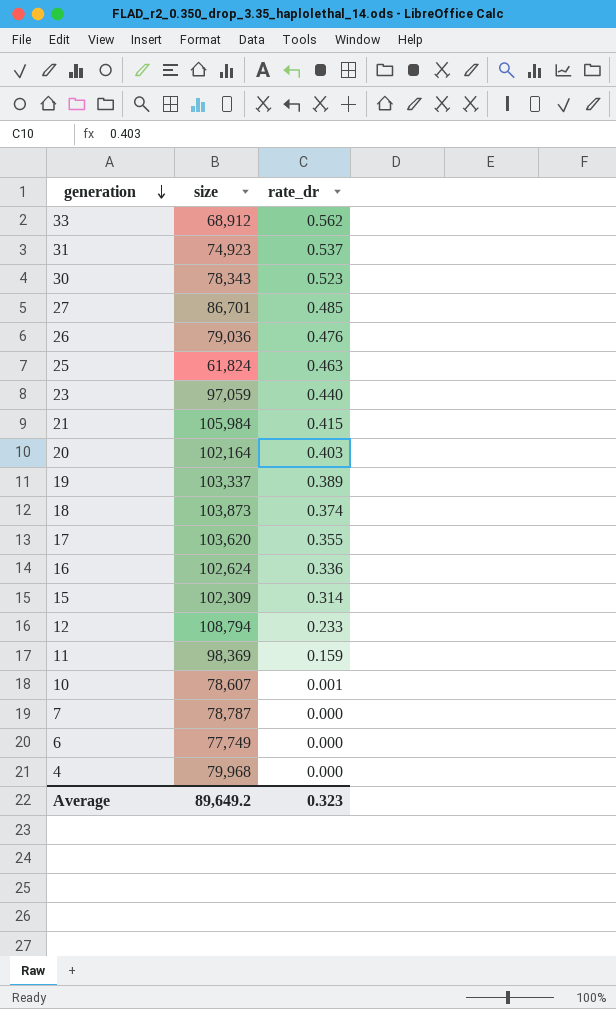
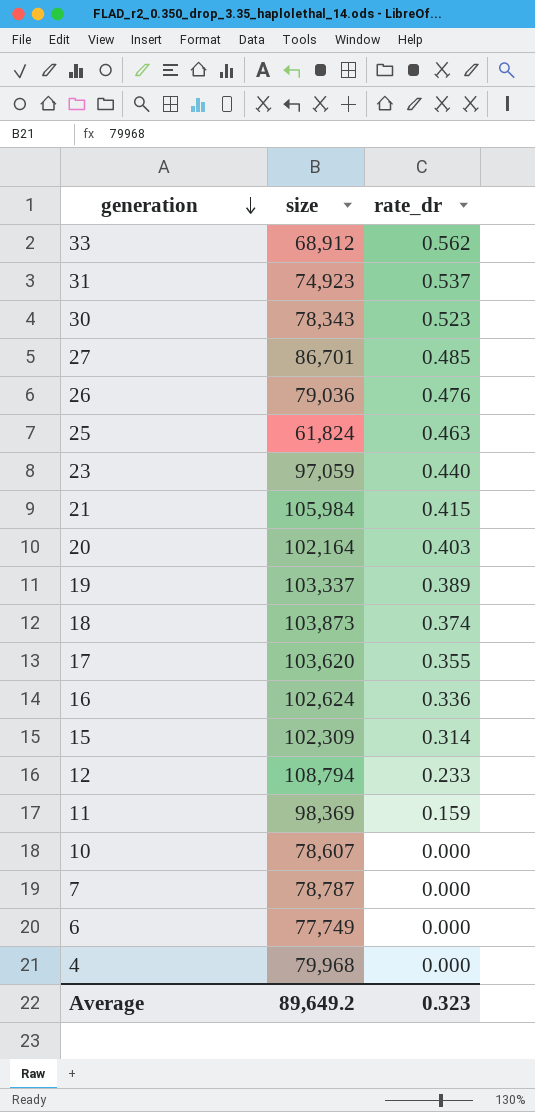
10 | rate_dr: 0.001 -> 0.000

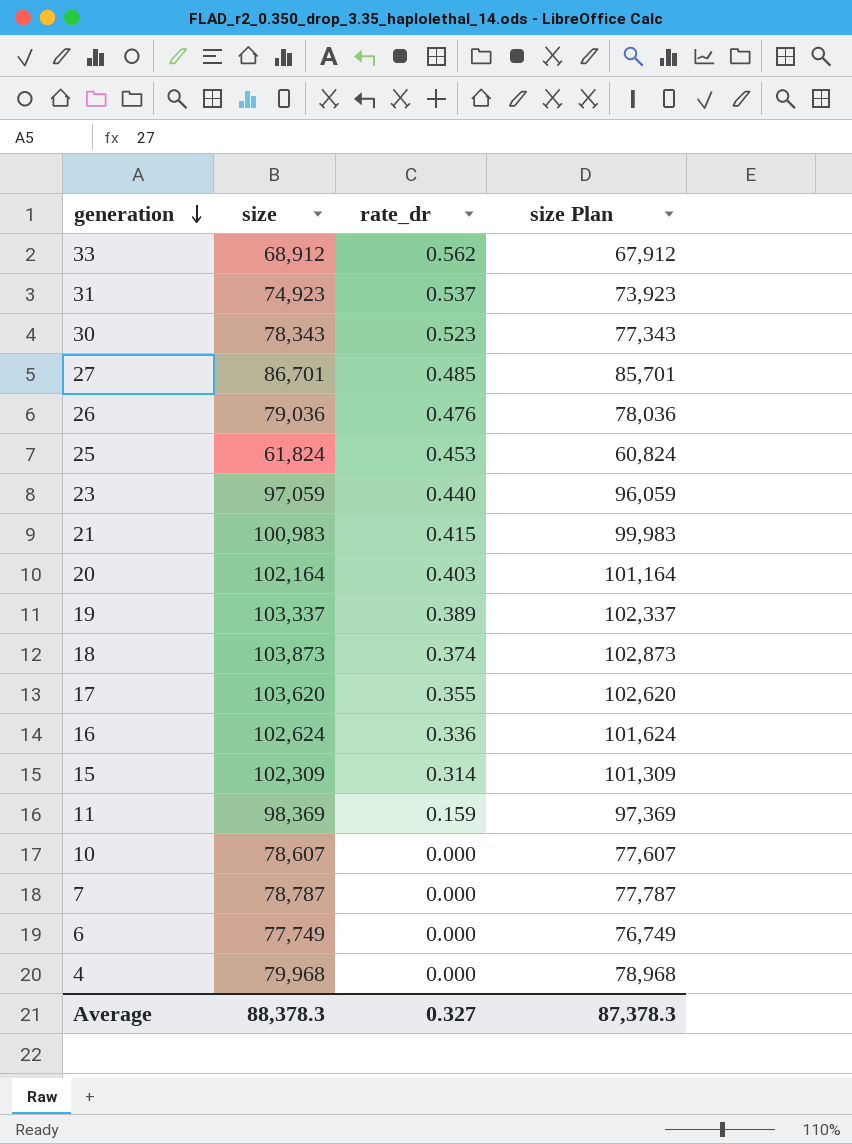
column size Plan | formula: none -> [size] - 1000
row 12: 108,794 | 0.233 -> none
25 | rate_dr: 0.463 -> 0.453
21 | size: 105,984 -> 100,983
Average | size: 89,649.2 -> 88,378.3
Average | rate_dr: 0.323 -> 0.327

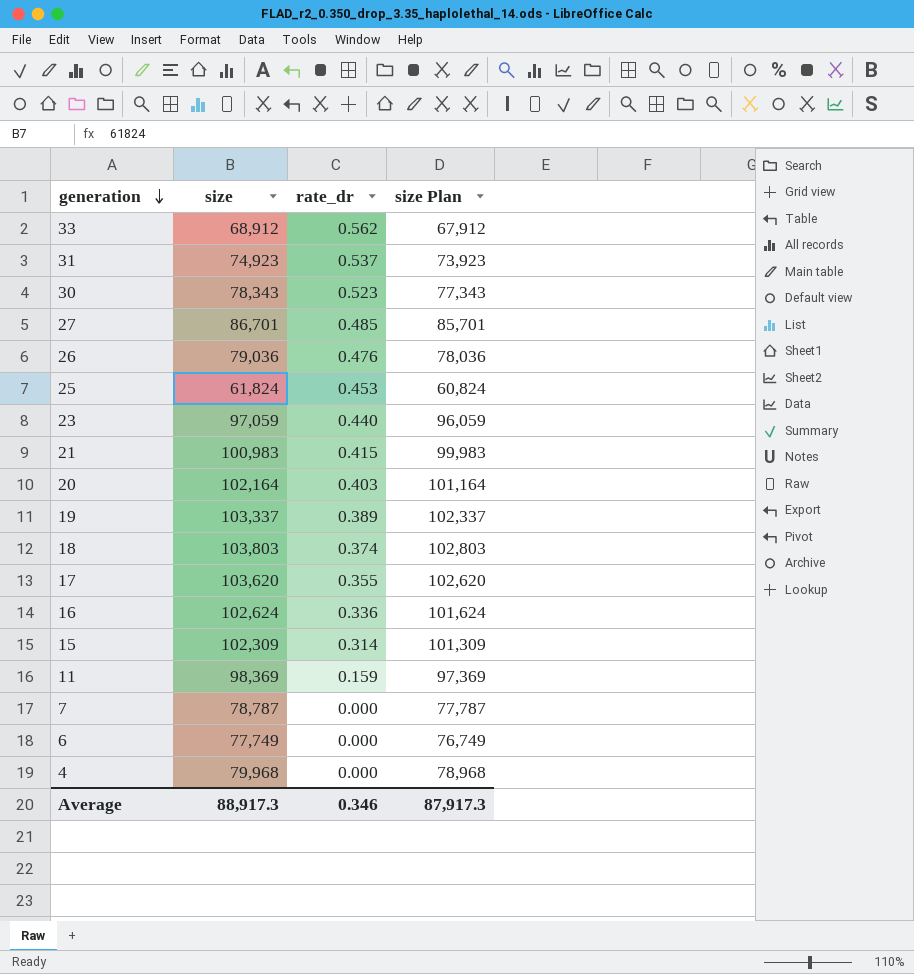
row 10: 78,607 | 0.000 | 77,607 -> none
18 | size: 103,873 -> 103,803
18 | size Plan: 102,873 -> 102,803
Average | size: 88,378.3 -> 88,917.3
Average | rate_dr: 0.327 -> 0.346
Average | size Plan: 87,378.3 -> 87,917.3

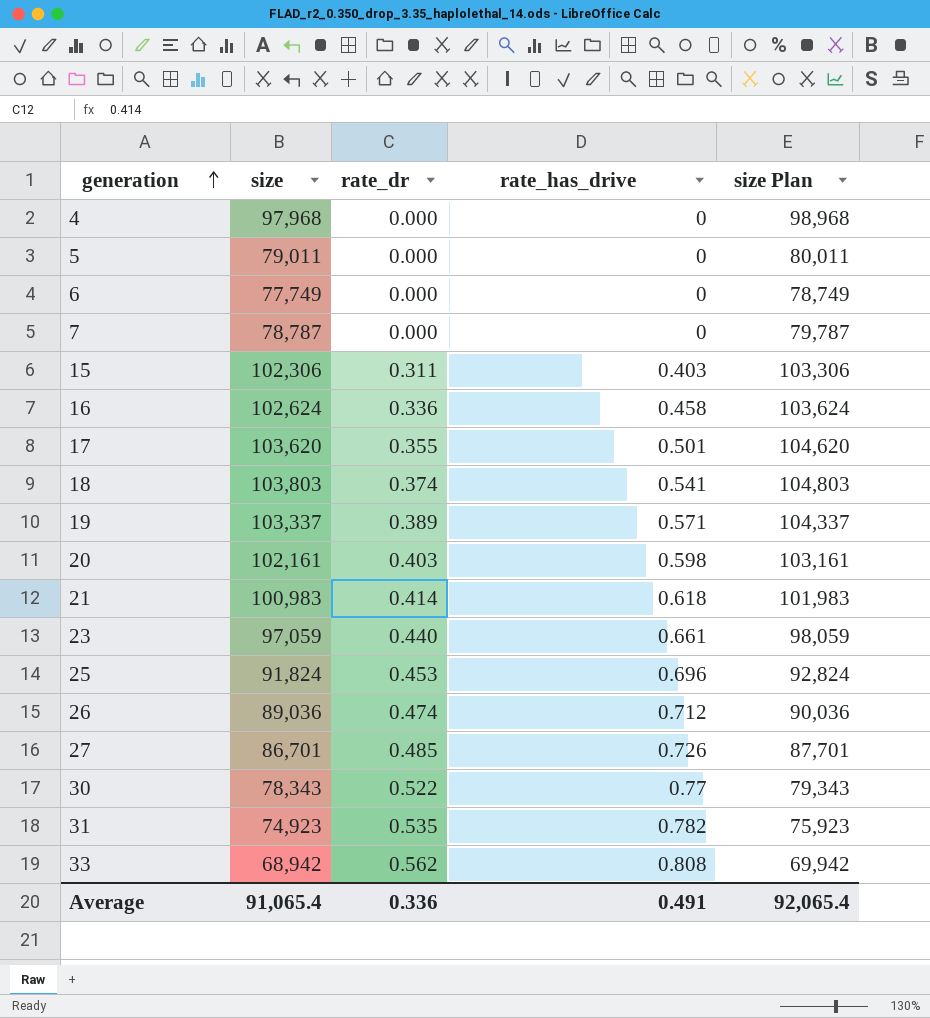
row order: generation descending -> generation ascending
column rate_has_drive | position: none -> 4
column size Plan | formula: [size] - 1000 -> [size] + 1000
row 11: 98,369 | 0.159 | 97,369 -> none
4 | size: 79,968 -> 97,968
row 5: none -> 79,011 | 0.000 | 0 | 80,011
15 | size: 102,309 -> 102,306
15 | rate_dr: 0.314 -> 0.311
20 | size: 102,164 -> 102,161
21 | rate_dr: 0.415 -> 0.414
25 | size: 61,824 -> 91,824
26 | size: 79,036 -> 89,036
26 | rate_dr: 0.476 -> 0.474
30 | rate_dr: 0.523 -> 0.522
31 | rate_dr: 0.537 -> 0.535
33 | size: 68,912 -> 68,942
Average | size: 88,917.3 -> 91,065.4
Average | rate_dr: 0.346 -> 0.336
Average | size Plan: 87,917.3 -> 92,065.4

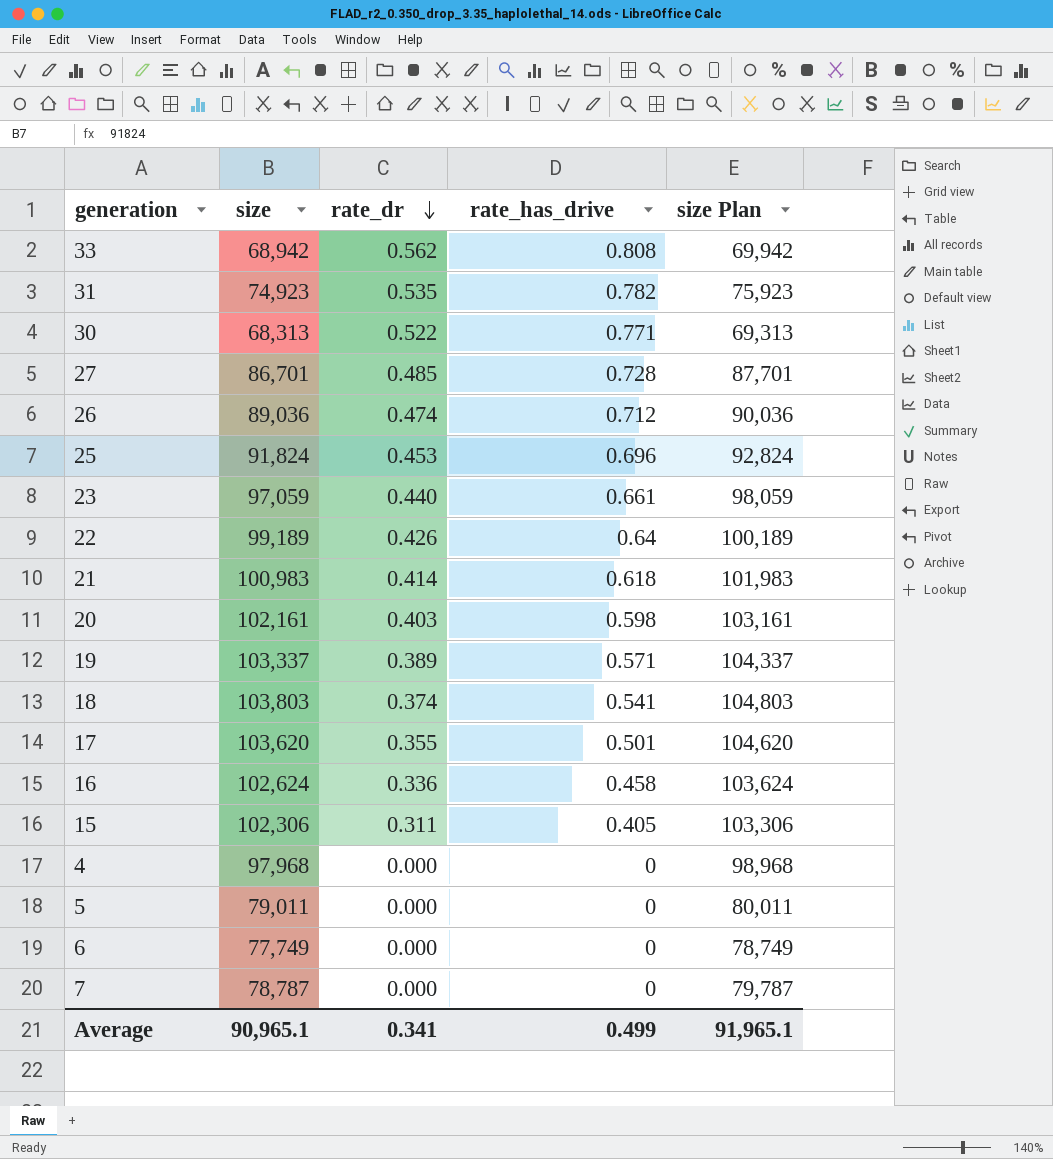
row order: generation ascending -> rate_dr descending
30 | size: 78,343 -> 68,313
30 | rate_has_drive: 0.77 -> 0.771
30 | size Plan: 79,343 -> 69,313
27 | rate_has_drive: 0.726 -> 0.728
row 22: none -> 99,189 | 0.426 | 0.64 | 100,189
15 | rate_has_drive: 0.403 -> 0.405
Average | size: 91,065.4 -> 90,965.1
Average | rate_dr: 0.336 -> 0.341
Average | rate_has_drive: 0.491 -> 0.499
Average | size Plan: 92,065.4 -> 91,965.1

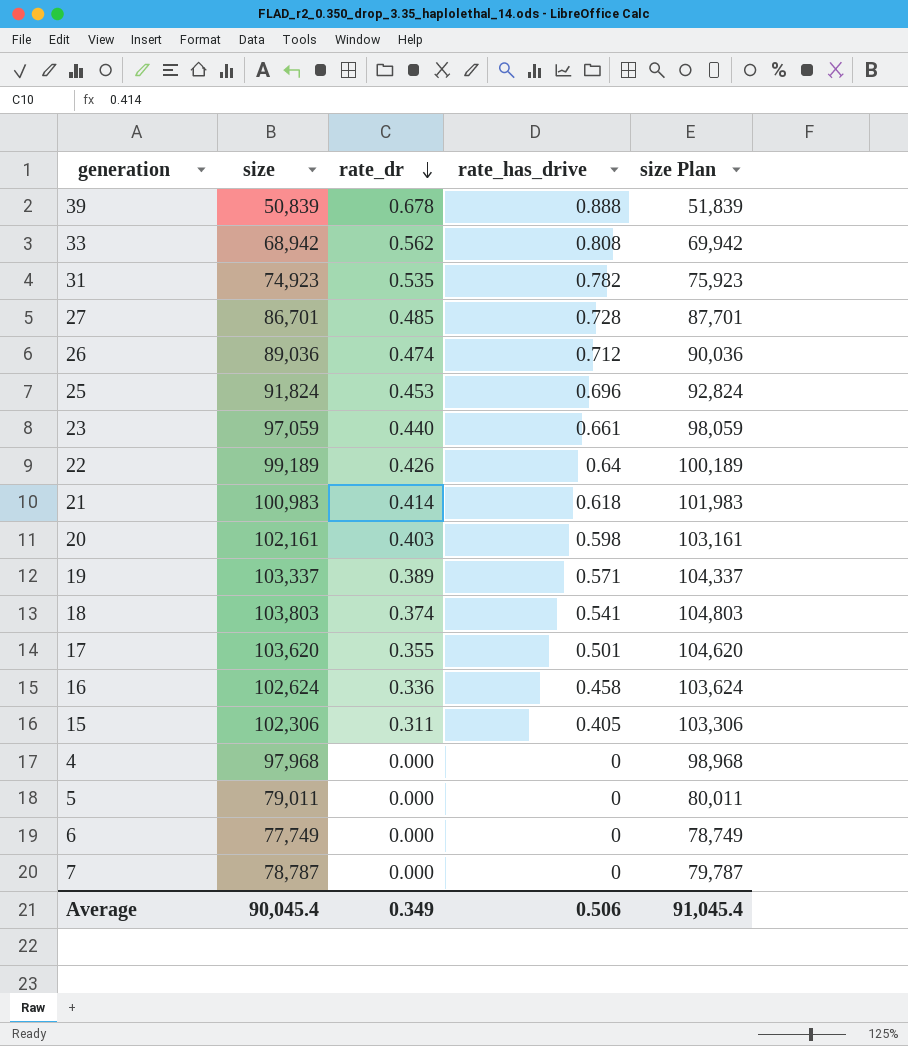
row 30: 68,313 | 0.522 | 0.771 | 69,313 -> none
row 39: none -> 50,839 | 0.678 | 0.888 | 51,839
Average | size: 90,965.1 -> 90,045.4
Average | rate_dr: 0.341 -> 0.349
Average | rate_has_drive: 0.499 -> 0.506
Average | size Plan: 91,965.1 -> 91,045.4

